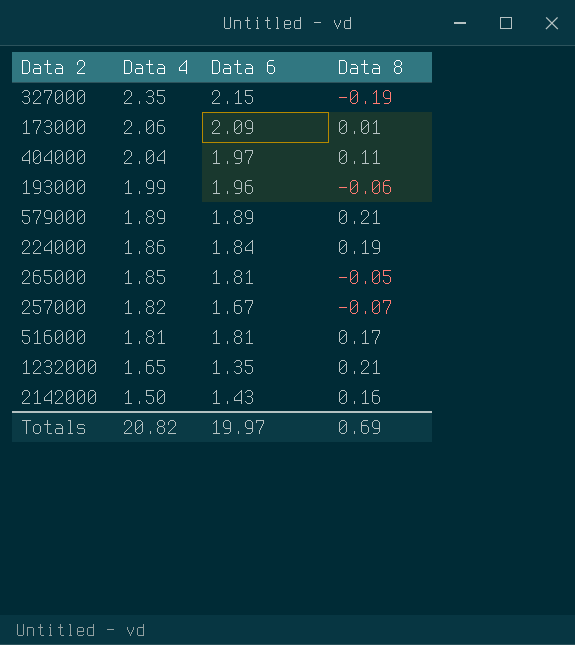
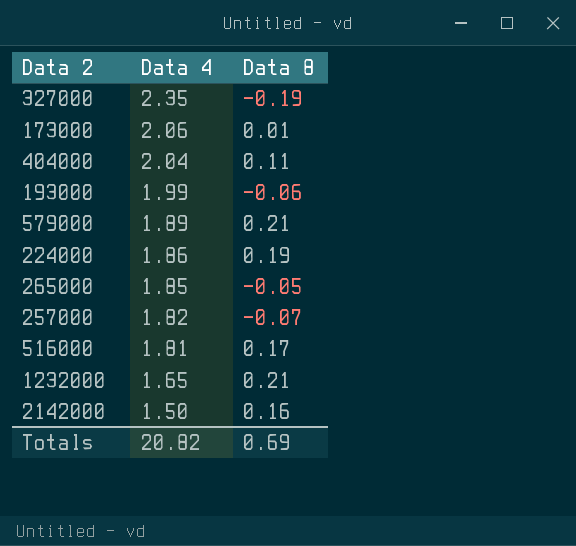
column Data 6 | position: 3 -> none

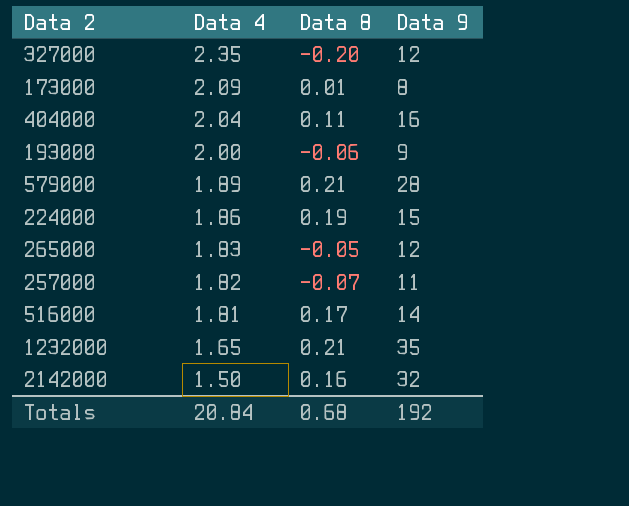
column Data 9 | position: none -> 4
327000 | Data 8: -0.19 -> -0.20
173000 | Data 4: 2.06 -> 2.09
193000 | Data 4: 1.99 -> 2.00
265000 | Data 4: 1.85 -> 1.83
Totals | Data 4: 20.82 -> 20.84
Totals | Data 8: 0.69 -> 0.68

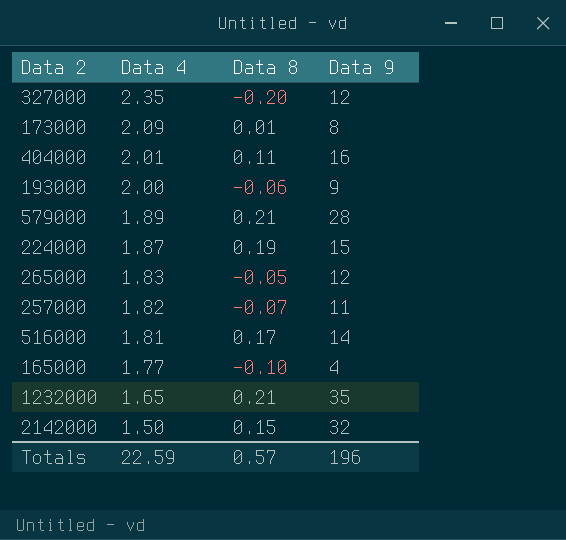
404000 | Data 4: 2.04 -> 2.01
224000 | Data 4: 1.86 -> 1.87
row 165000: none -> 1.77 | -0.10 | 4
2142000 | Data 8: 0.16 -> 0.15
Totals | Data 4: 20.84 -> 22.59
Totals | Data 8: 0.68 -> 0.57
Totals | Data 9: 192 -> 196

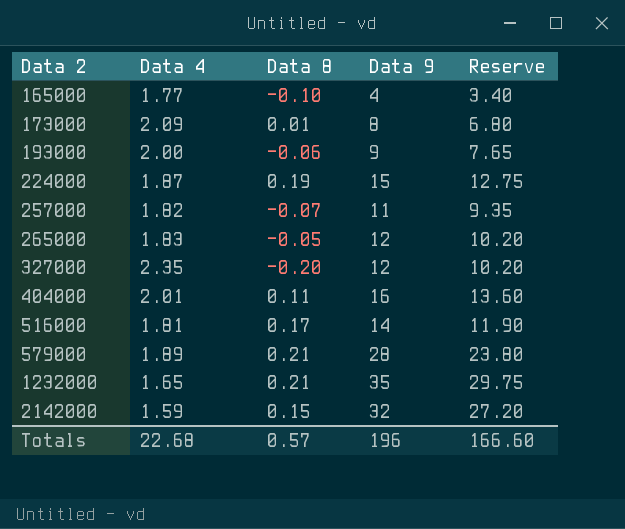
row order: Data 4 descending -> Data 2 ascending
column Reserve | formula: none -> [Data 9] * 0.85
2142000 | Data 4: 1.50 -> 1.59
Totals | Data 4: 22.59 -> 22.68

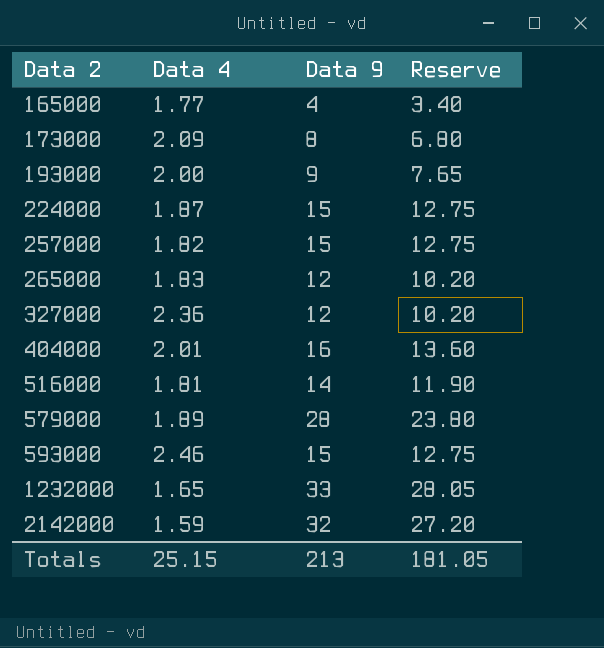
column Data 8 | position: 3 -> none
257000 | Data 9: 11 -> 15
257000 | Reserve: 9.35 -> 12.75
327000 | Data 4: 2.35 -> 2.36
row 593000: none -> 2.46 | 15 | 12.75
1232000 | Data 9: 35 -> 33
1232000 | Reserve: 29.75 -> 28.05
Totals | Data 4: 22.68 -> 25.15
Totals | Data 9: 196 -> 213
Totals | Reserve: 166.60 -> 181.05

